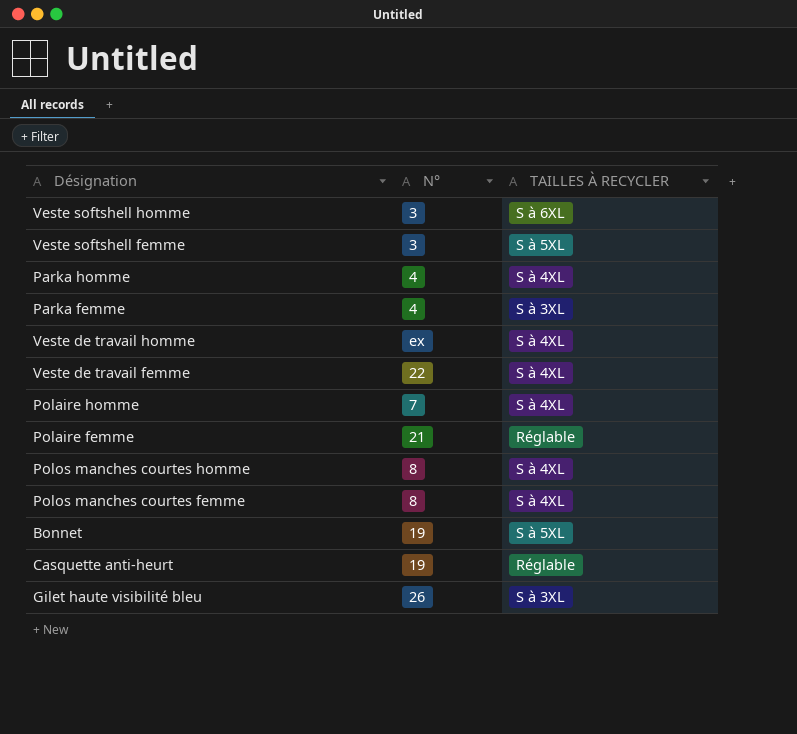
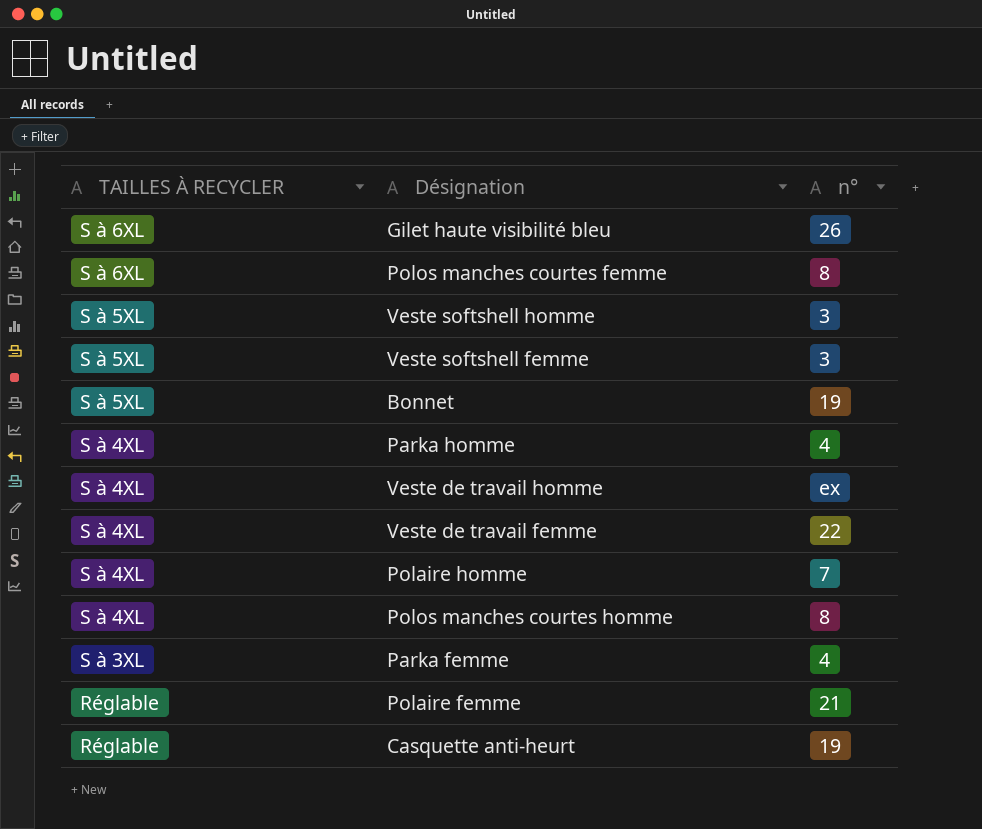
row order: none -> TAILLES À RECYCLER descending
column TAILLES À RECYCLER | position: 3 -> 1
column name: N° -> n°
Gilet haute visibilité bleu | TAILLES À RECYCLER: S à 3XL -> S à 6XL
Polos manches courtes femme | TAILLES À RECYCLER: S à 4XL -> S à 6XL
Veste softshell homme | TAILLES À RECYCLER: S à 6XL -> S à 5XL

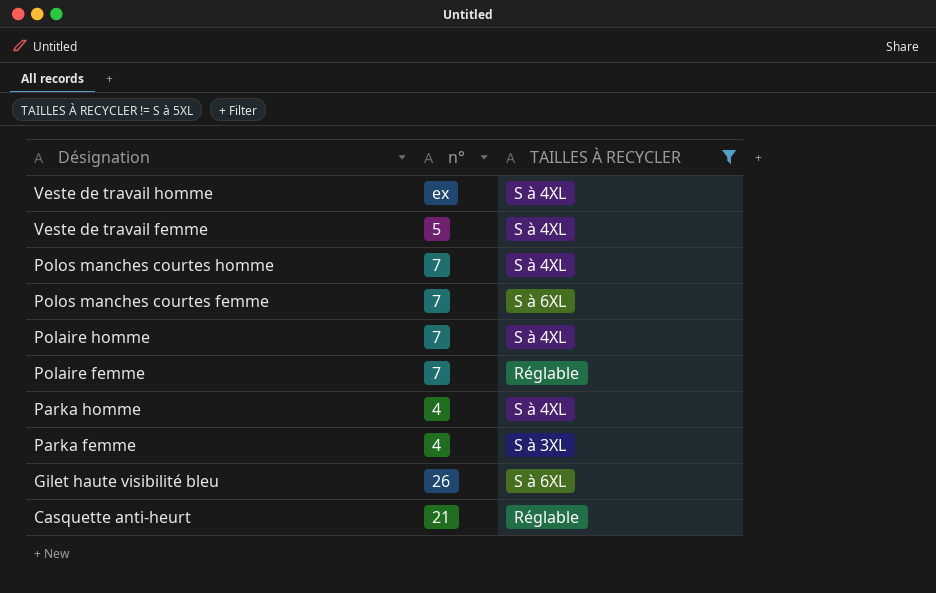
filter: none -> TAILLES À RECYCLER != S à 5XL
row order: TAILLES À RECYCLER descending -> Désignation descending
column TAILLES À RECYCLER | position: 1 -> 3
Veste de travail femme | n°: 22 -> 5
Polos manches courtes homme | n°: 8 -> 7
Polos manches courtes femme | n°: 8 -> 7
Polaire femme | n°: 21 -> 7
Casquette anti-heurt | n°: 19 -> 21

